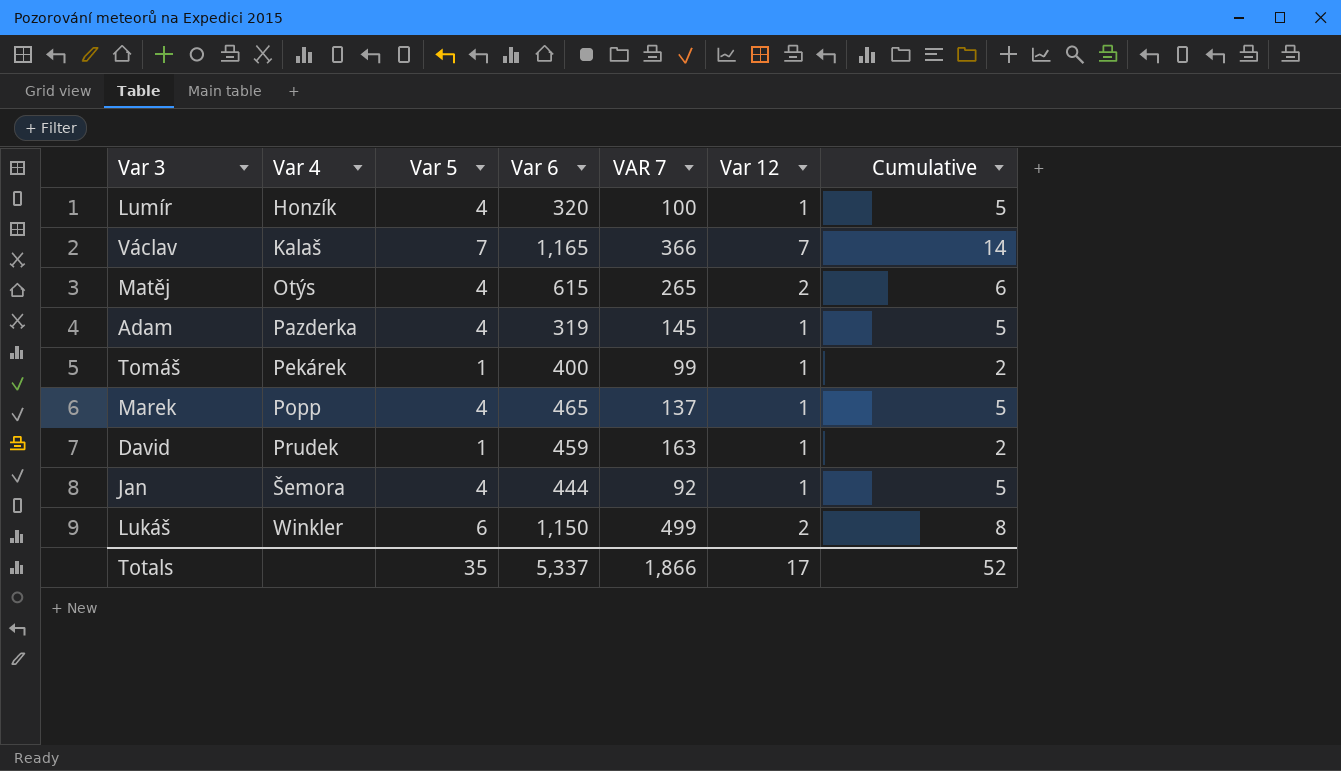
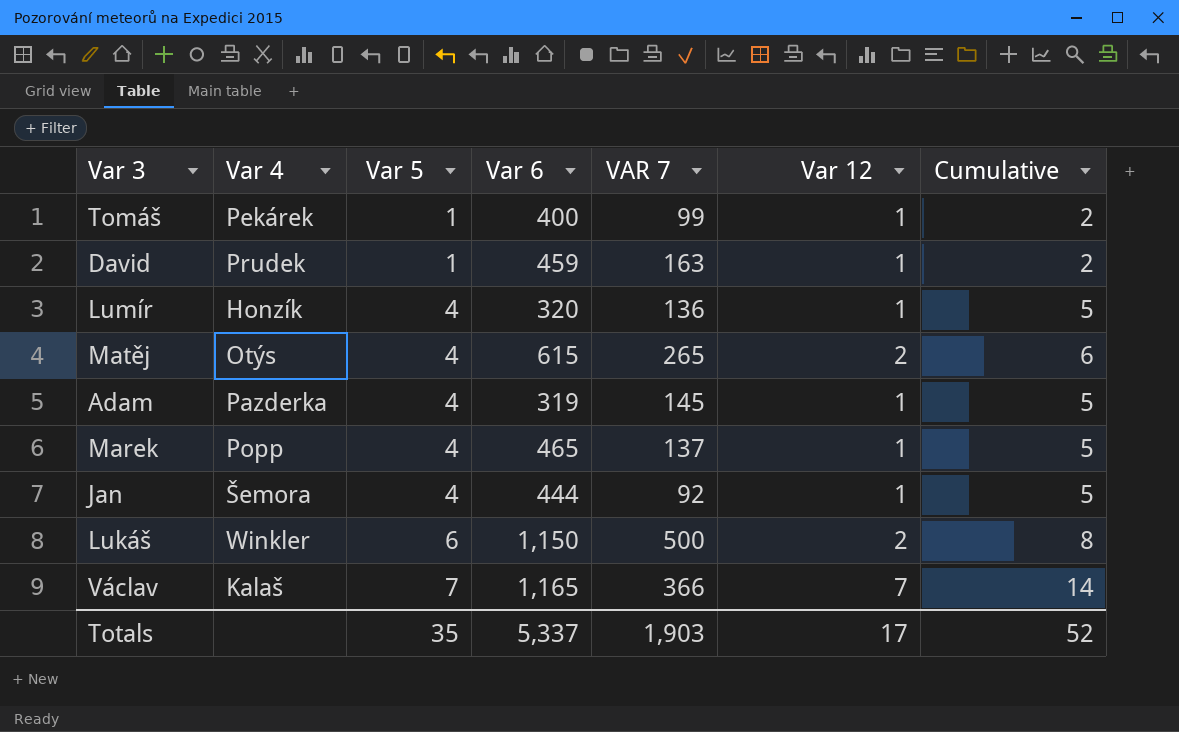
row order: Var 4 ascending -> Var 5 ascending
Lumír | VAR 7: 100 -> 136
Lukáš | VAR 7: 499 -> 500
Totals | VAR 7: 1,866 -> 1,903

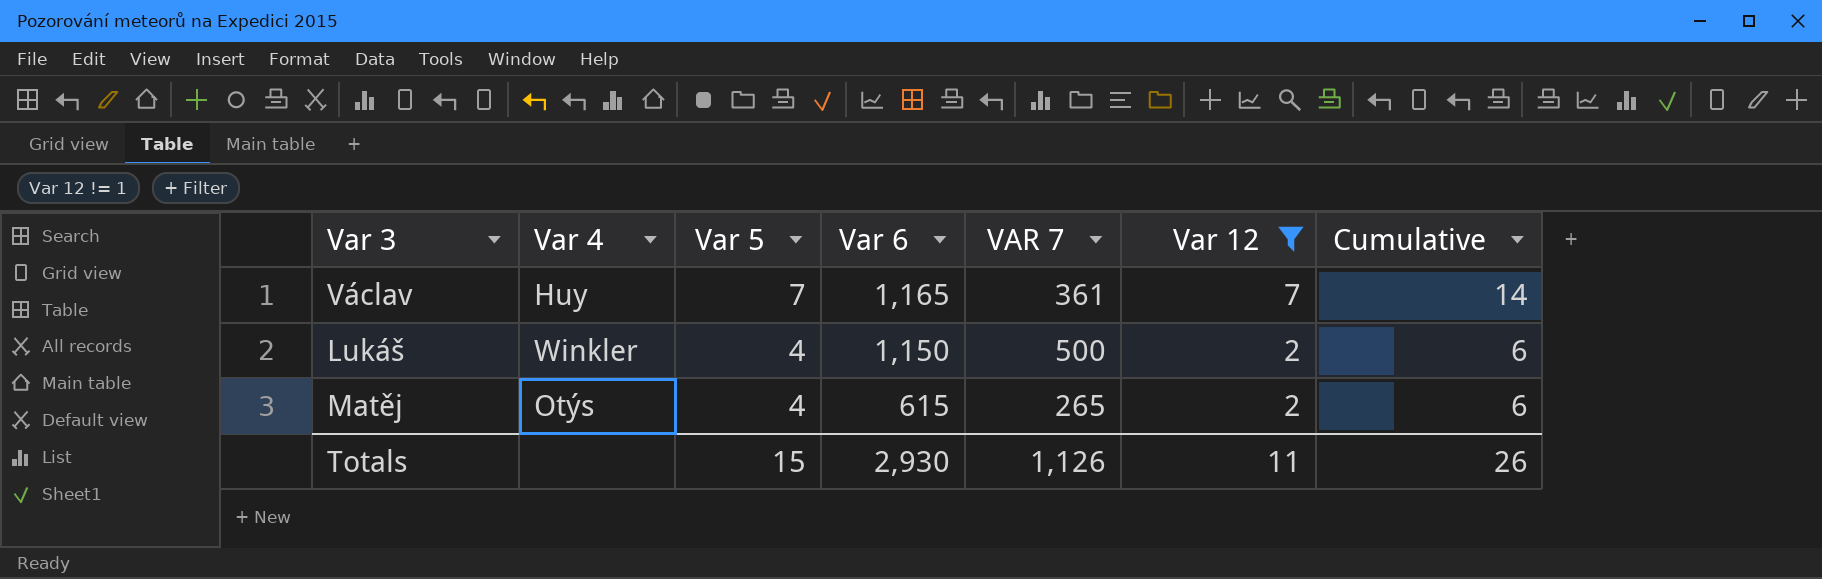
filter: none -> Var 12 != 1
row order: Var 5 ascending -> Var 5 descending
Václav | Var 4: Kalaš -> Huy
Václav | VAR 7: 366 -> 361
Lukáš | Var 5: 6 -> 4
Lukáš | Cumulative: 8 -> 6
Totals | Var 5: 35 -> 15
Totals | Var 6: 5,337 -> 2,930
Totals | VAR 7: 1,903 -> 1,126
Totals | Var 12: 17 -> 11
Totals | Cumulative: 52 -> 26

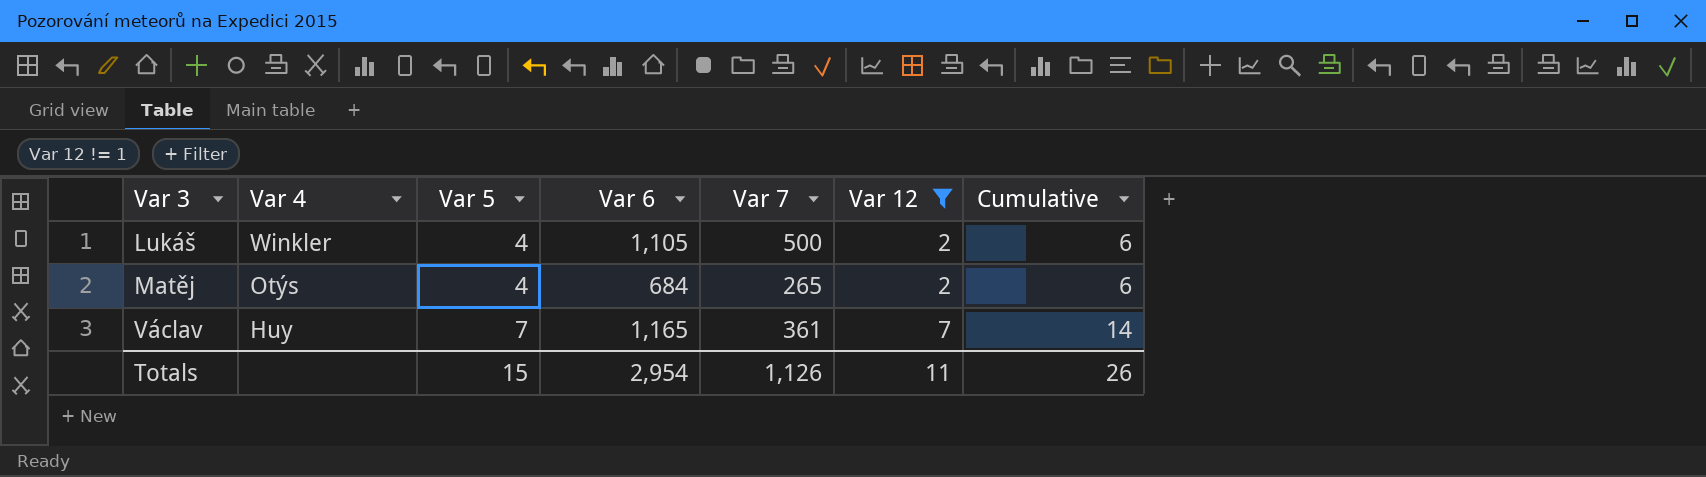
row order: Var 5 descending -> Var 3 ascending
column name: VAR 7 -> Var 7
Lukáš | Var 6: 1,150 -> 1,105
Matěj | Var 6: 615 -> 684
Totals | Var 6: 2,930 -> 2,954

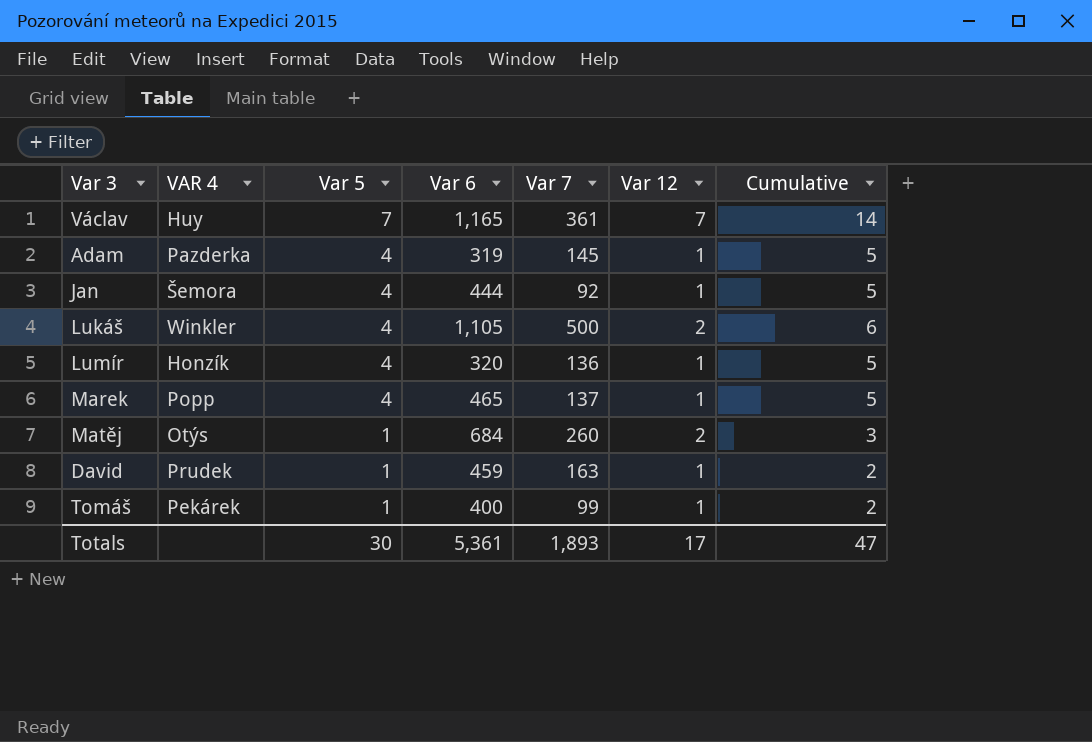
filter: Var 12 != 1 -> none
row order: Var 3 ascending -> Var 5 descending
column name: Var 4 -> VAR 4
Matěj | Var 5: 4 -> 1
Matěj | Var 7: 265 -> 260
Matěj | Cumulative: 6 -> 3
Totals | Var 5: 15 -> 30
Totals | Var 6: 2,954 -> 5,361
Totals | Var 7: 1,126 -> 1,893
Totals | Var 12: 11 -> 17
Totals | Cumulative: 26 -> 47

